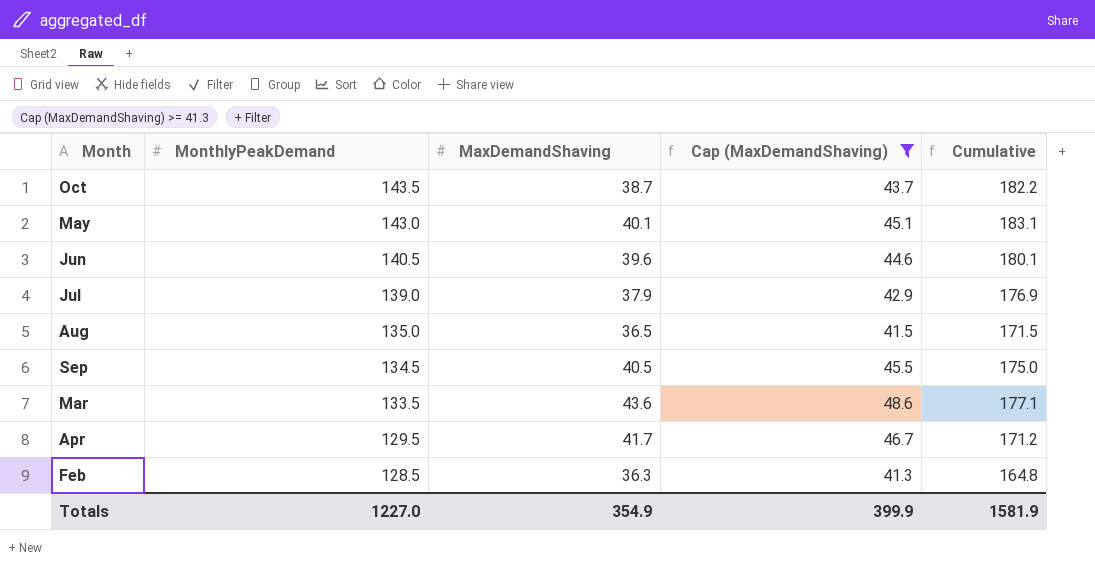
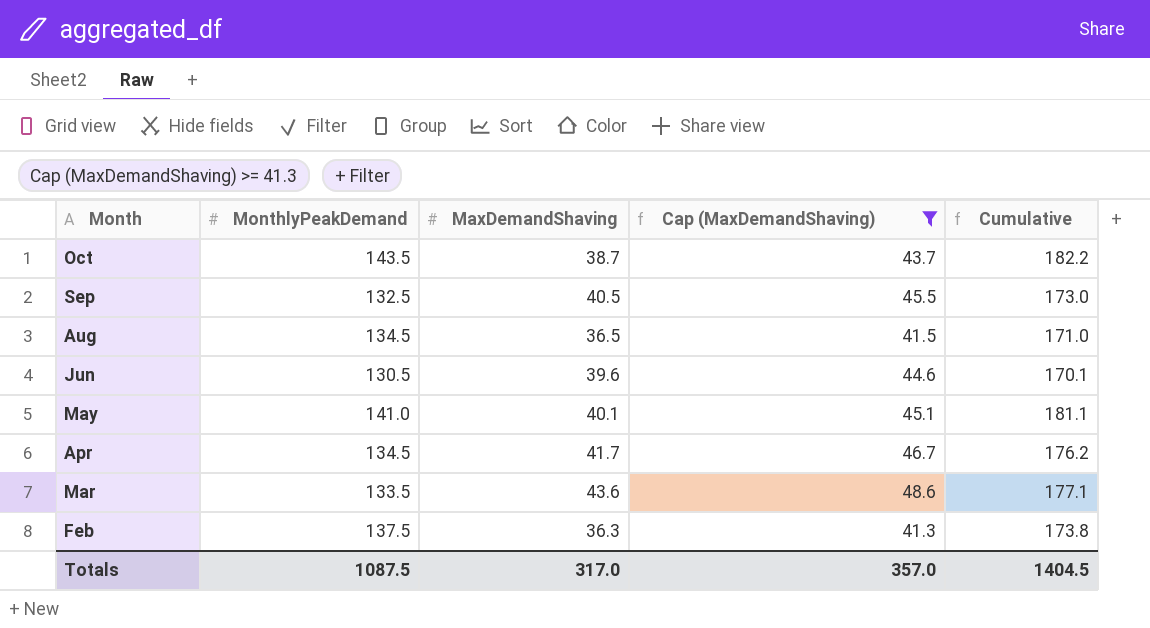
row order: MonthlyPeakDemand descending -> Month descending
row Jul: 139.0 | 37.9 | 42.9 | 176.9 -> none
Sep | MonthlyPeakDemand: 134.5 -> 132.5
Sep | Cumulative: 175.0 -> 173.0
Aug | MonthlyPeakDemand: 135.0 -> 134.5
Aug | Cumulative: 171.5 -> 171.0
Jun | MonthlyPeakDemand: 140.5 -> 130.5
Jun | Cumulative: 180.1 -> 170.1
May | MonthlyPeakDemand: 143.0 -> 141.0
May | Cumulative: 183.1 -> 181.1
Apr | MonthlyPeakDemand: 129.5 -> 134.5
Apr | Cumulative: 171.2 -> 176.2
Feb | MonthlyPeakDemand: 128.5 -> 137.5
Feb | Cumulative: 164.8 -> 173.8
Totals | MonthlyPeakDemand: 1227.0 -> 1087.5
Totals | MaxDemandShaving: 354.9 -> 317.0
Totals | Cap (MaxDemandShaving): 399.9 -> 357.0
Totals | Cumulative: 1581.9 -> 1404.5

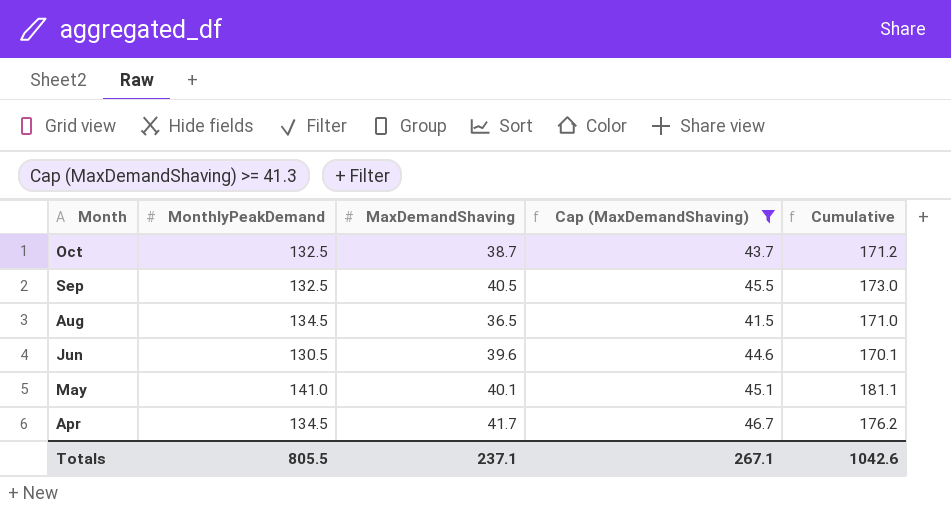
row Mar: 133.5 | 43.6 | 48.6 | 177.1 -> none
row Feb: 137.5 | 36.3 | 41.3 | 173.8 -> none
Oct | MonthlyPeakDemand: 143.5 -> 132.5
Oct | Cumulative: 182.2 -> 171.2
Totals | MonthlyPeakDemand: 1087.5 -> 805.5
Totals | MaxDemandShaving: 317.0 -> 237.1
Totals | Cap (MaxDemandShaving): 357.0 -> 267.1
Totals | Cumulative: 1404.5 -> 1042.6

